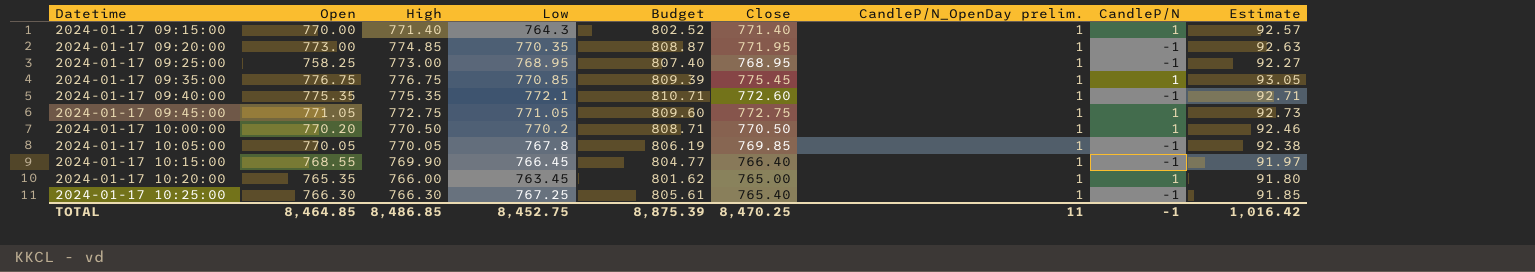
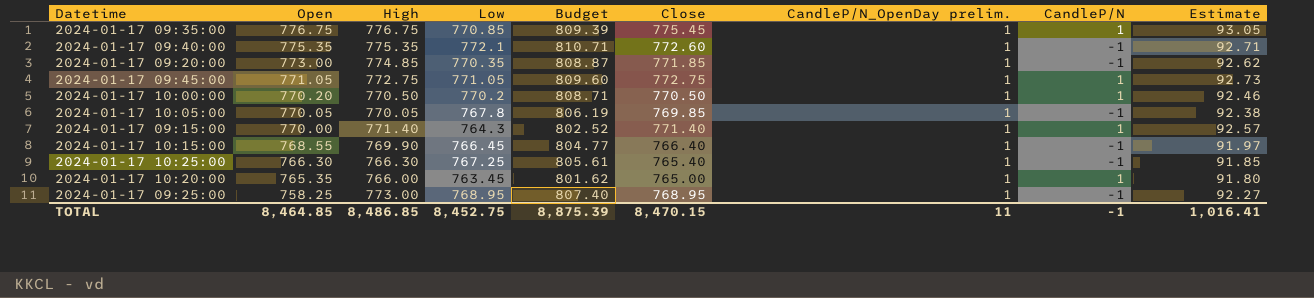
row order: Datetime ascending -> Open descending
2024-01-17 09:20:00 | Close: 771.95 -> 771.85
2024-01-17 09:20:00 | Estimate: 92.63 -> 92.62
TOTAL | Close: 8,470.25 -> 8,470.15
TOTAL | Estimate: 1,016.42 -> 1,016.41

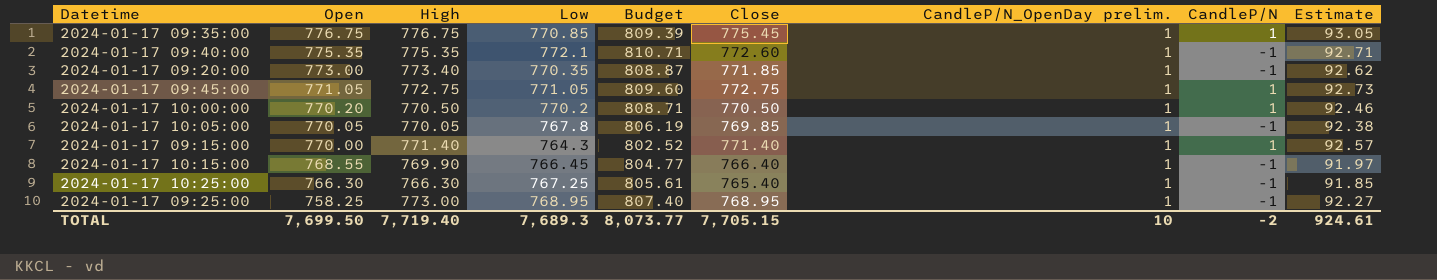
row 2024-01-17 10:20:00: 765.35 | 766.00 | 763.45 | 801.62 | 765.00 | 1 | 1 | 91.80 -> none
2024-01-17 09:20:00 | High: 774.85 -> 773.40
TOTAL | Open: 8,464.85 -> 7,699.50
TOTAL | High: 8,486.85 -> 7,719.40
TOTAL | Low: 8,452.75 -> 7,689.3
TOTAL | Budget: 8,875.39 -> 8,073.77
TOTAL | Close: 8,470.15 -> 7,705.15
TOTAL | CandleP/N_OpenDay prelim.: 11 -> 10
TOTAL | CandleP/N: -1 -> -2
TOTAL | Estimate: 1,016.41 -> 924.61

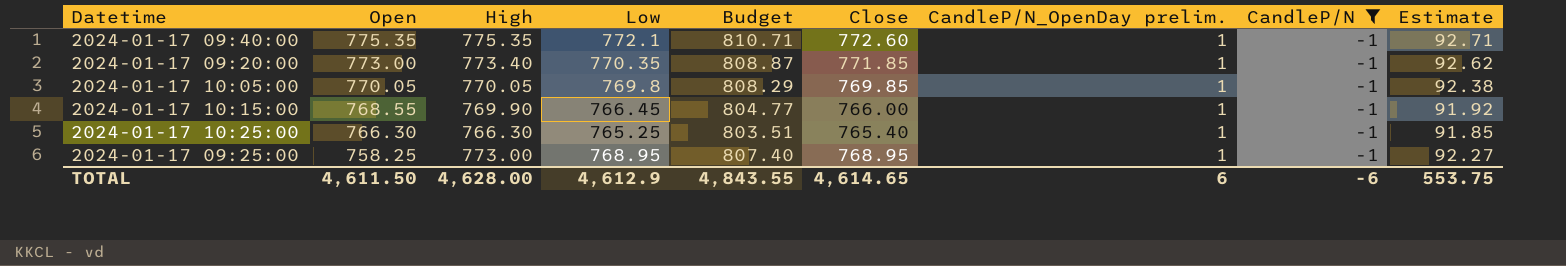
filter: none -> CandleP/N = -1
2024-01-17 10:05:00 | Low: 767.8 -> 769.8
2024-01-17 10:05:00 | Budget: 806.19 -> 808.29
2024-01-17 10:15:00 | Close: 766.40 -> 766.00
2024-01-17 10:15:00 | Estimate: 91.97 -> 91.92
2024-01-17 10:25:00 | Low: 767.25 -> 765.25
2024-01-17 10:25:00 | Budget: 805.61 -> 803.51
TOTAL | Open: 7,699.50 -> 4,611.50
TOTAL | High: 7,719.40 -> 4,628.00
TOTAL | Low: 7,689.3 -> 4,612.9
TOTAL | Budget: 8,073.77 -> 4,843.55
TOTAL | Close: 7,705.15 -> 4,614.65
TOTAL | CandleP/N_OpenDay prelim.: 10 -> 6
TOTAL | CandleP/N: -2 -> -6
TOTAL | Estimate: 924.61 -> 553.75

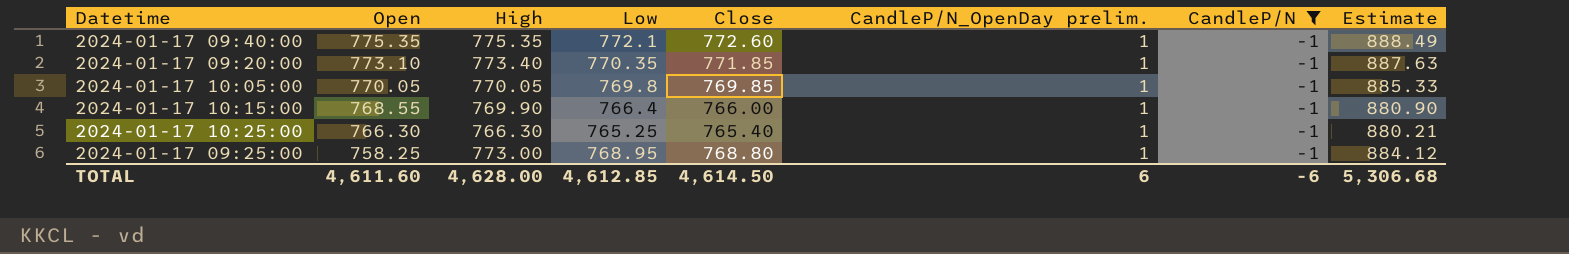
column Budget | formula: [Low] * 1.05 -> none
column Estimate | formula: [Close] * 0.12 -> [Close] * 1.15
2024-01-17 09:20:00 | Open: 773.00 -> 773.10
2024-01-17 10:15:00 | Low: 766.45 -> 766.4
2024-01-17 09:25:00 | Close: 768.95 -> 768.80
TOTAL | Open: 4,611.50 -> 4,611.60
TOTAL | Low: 4,612.9 -> 4,612.85
TOTAL | Close: 4,614.65 -> 4,614.50
TOTAL | Estimate: 553.75 -> 5,306.68

